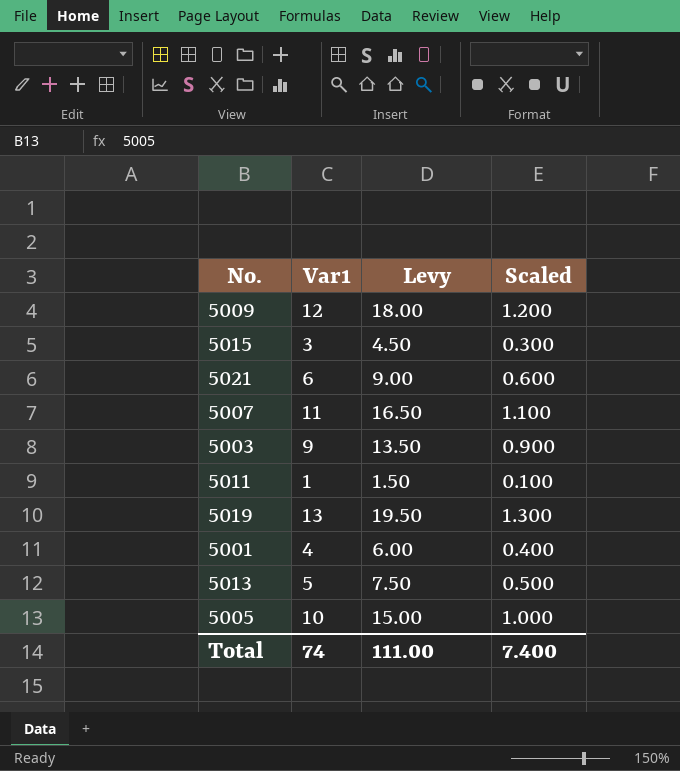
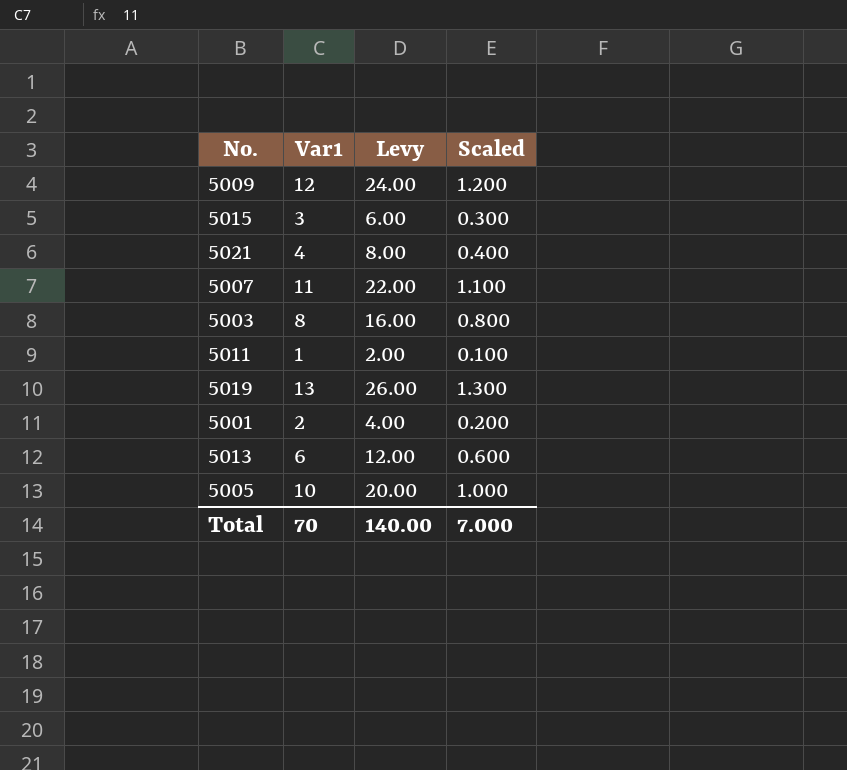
column Levy | formula: [Var1] * 1.5 -> [Var1] * 2
5021 | Var1: 6 -> 4
5021 | Scaled: 0.600 -> 0.400
5003 | Var1: 9 -> 8
5003 | Scaled: 0.900 -> 0.800
5001 | Var1: 4 -> 2
5001 | Scaled: 0.400 -> 0.200
5013 | Var1: 5 -> 6
5013 | Scaled: 0.500 -> 0.600
Total | Var1: 74 -> 70
Total | Levy: 111.00 -> 140.00
Total | Scaled: 7.400 -> 7.000

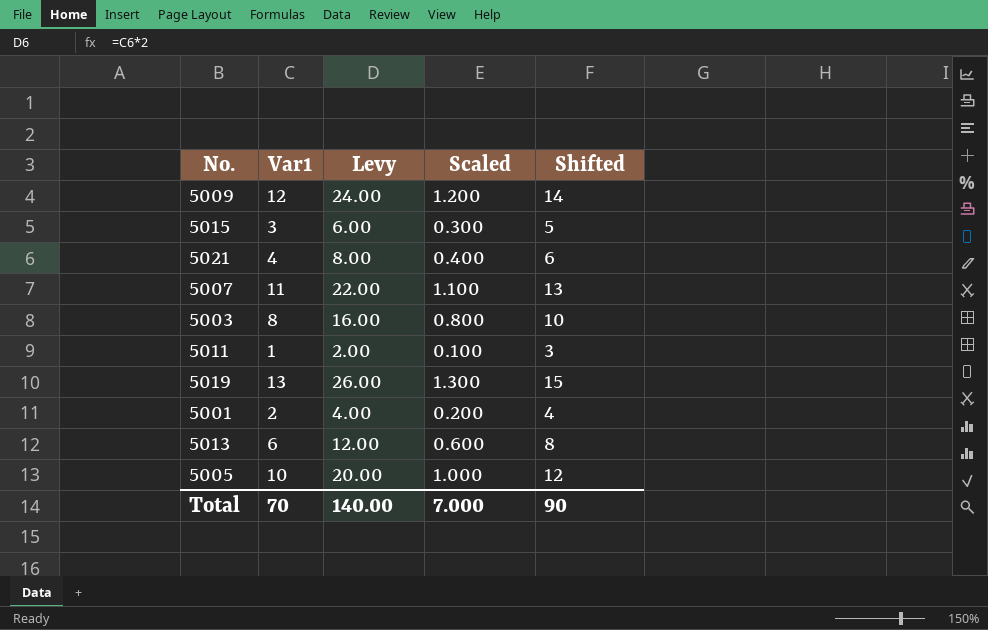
column Shifted | formula: none -> [Var1] + 2

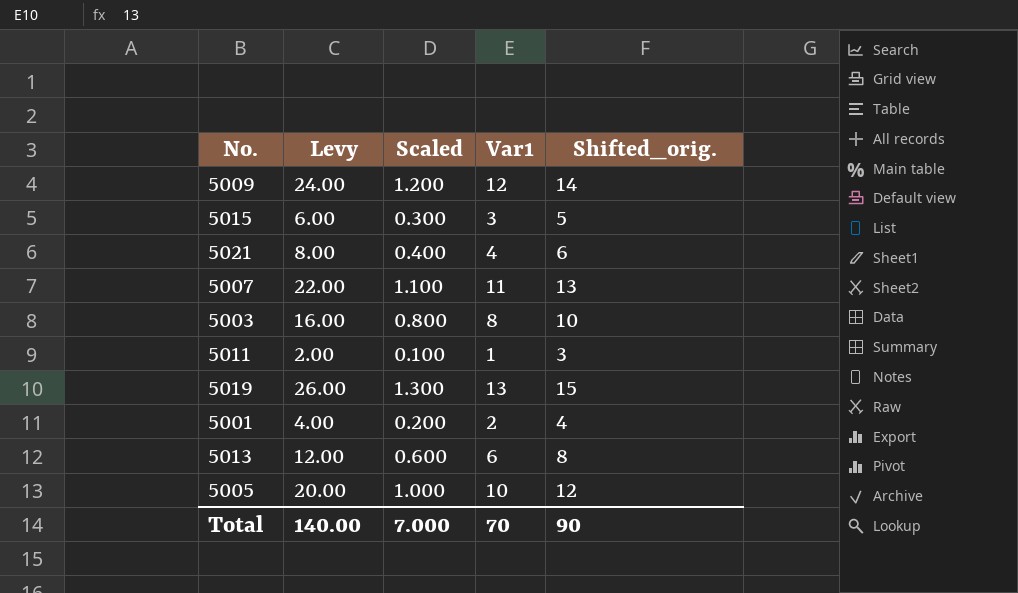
column Var1 | position: 2 -> 4
column name: Shifted -> Shifted_orig.

